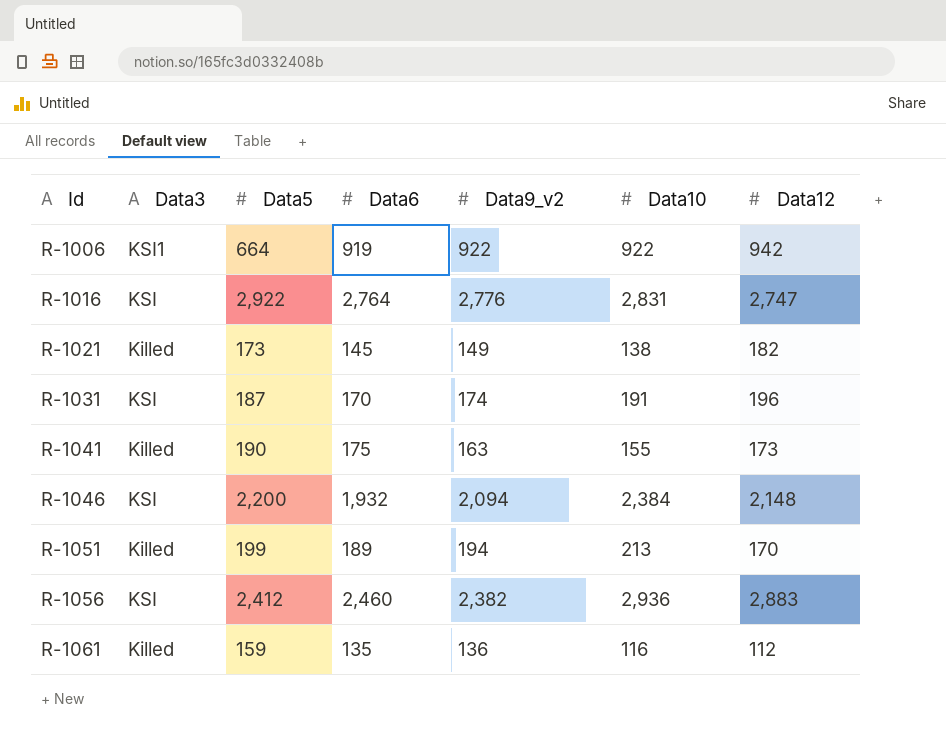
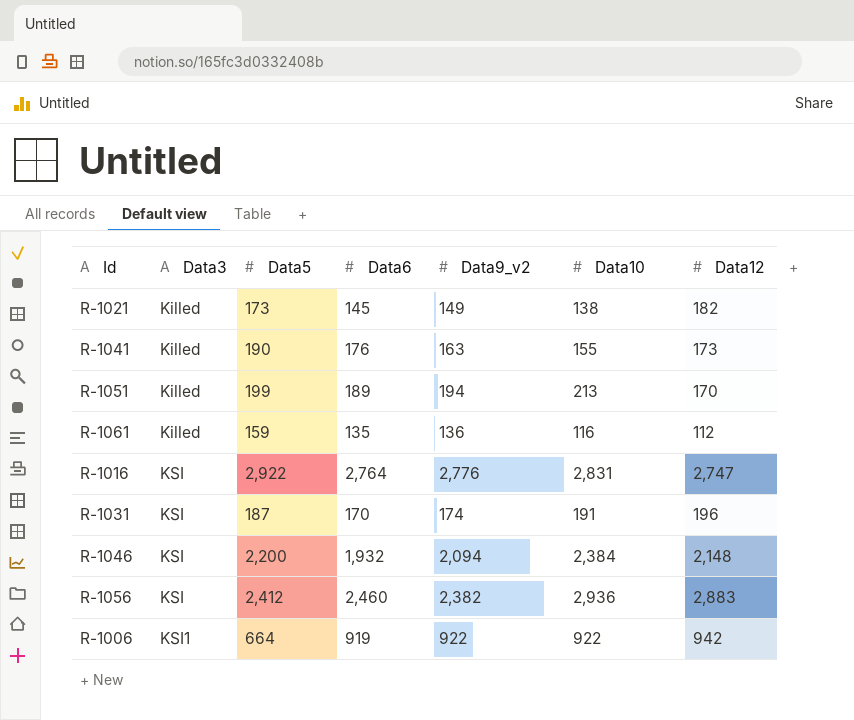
row order: Id ascending -> Data3 ascending
R-1041 | Data6: 175 -> 176

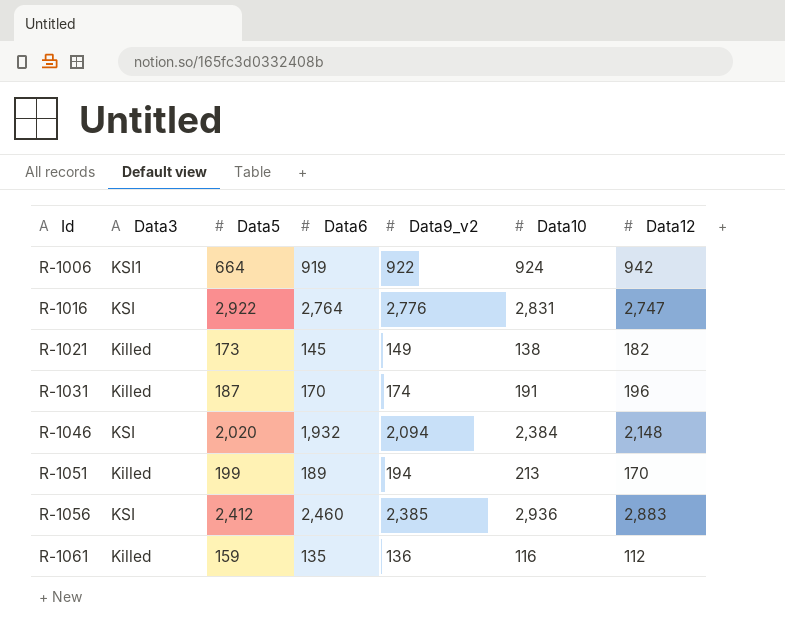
row order: Data3 ascending -> Id ascending
row R-1041: Killed | 190 | 176 | 163 | 155 | 173 -> none
R-1006 | Data10: 922 -> 924
R-1031 | Data3: KSI -> Killed
R-1046 | Data5: 2,200 -> 2,020
R-1056 | Data9_v2: 2,382 -> 2,385

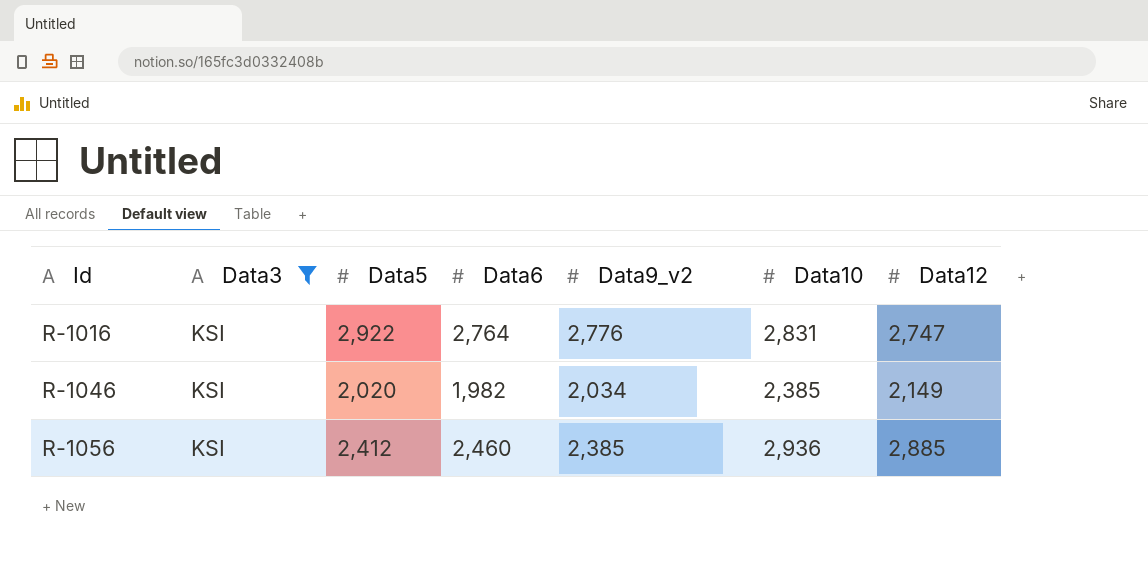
filter: none -> Data3 = KSI
R-1046 | Data6: 1,932 -> 1,982
R-1046 | Data9_v2: 2,094 -> 2,034
R-1046 | Data10: 2,384 -> 2,385
R-1046 | Data12: 2,148 -> 2,149
R-1056 | Data12: 2,883 -> 2,885

